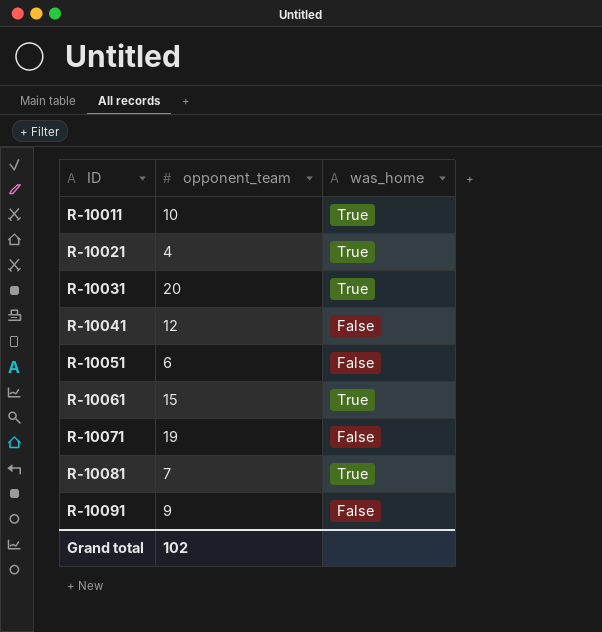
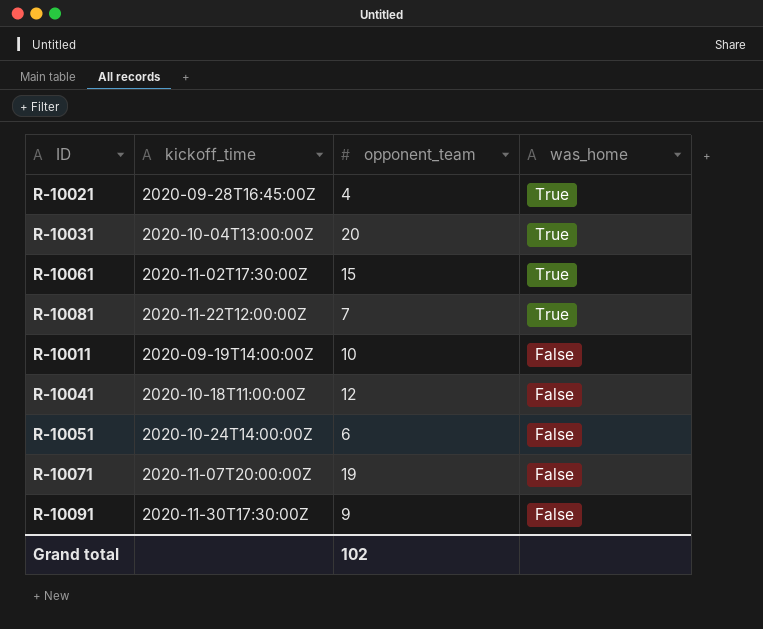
row order: ID ascending -> was_home descending
column kickoff_time | position: none -> 2
R-10011 | was_home: True -> False

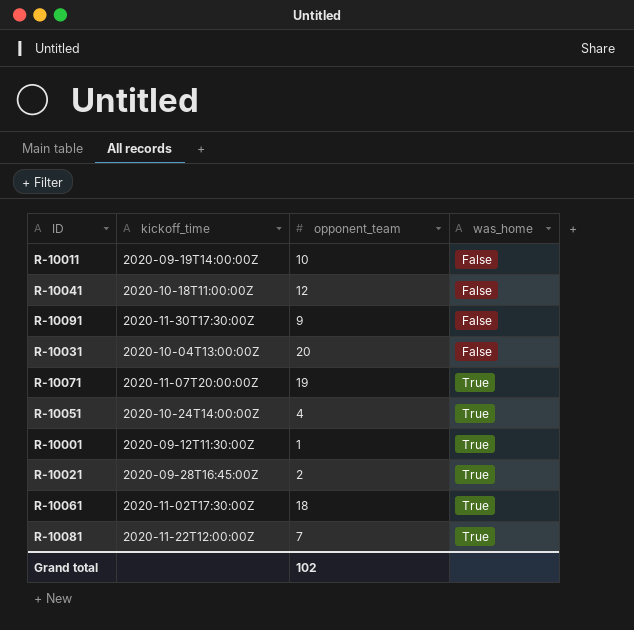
row order: was_home descending -> was_home ascending
R-10031 | was_home: True -> False
R-10071 | was_home: False -> True
R-10051 | opponent_team: 6 -> 4
R-10051 | was_home: False -> True
row R-10001: none -> 2020-09-12T11:30:00Z | 1 | True
R-10021 | opponent_team: 4 -> 2
R-10061 | opponent_team: 15 -> 18

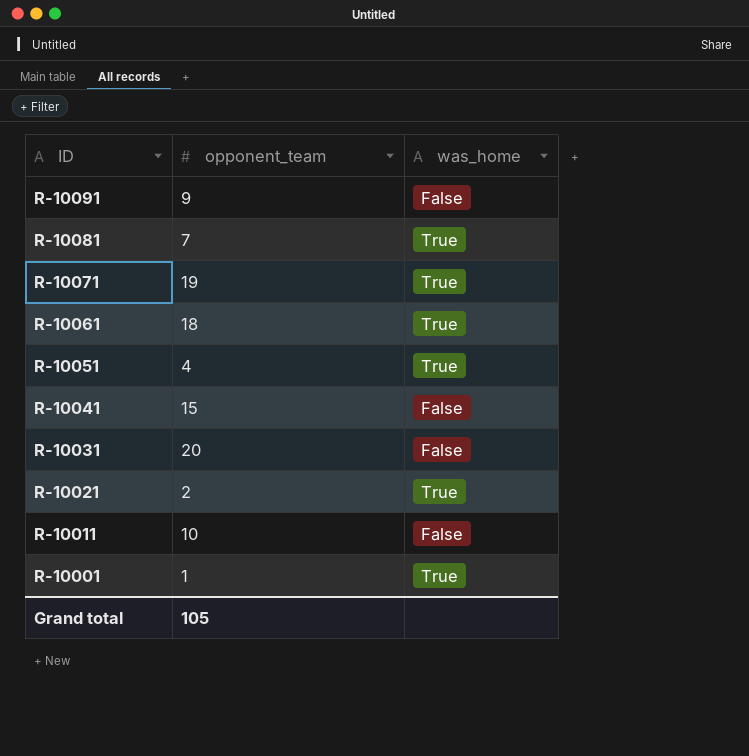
row order: was_home ascending -> ID descending
column kickoff_time | position: 2 -> none
R-10041 | opponent_team: 12 -> 15
Grand total | opponent_team: 102 -> 105

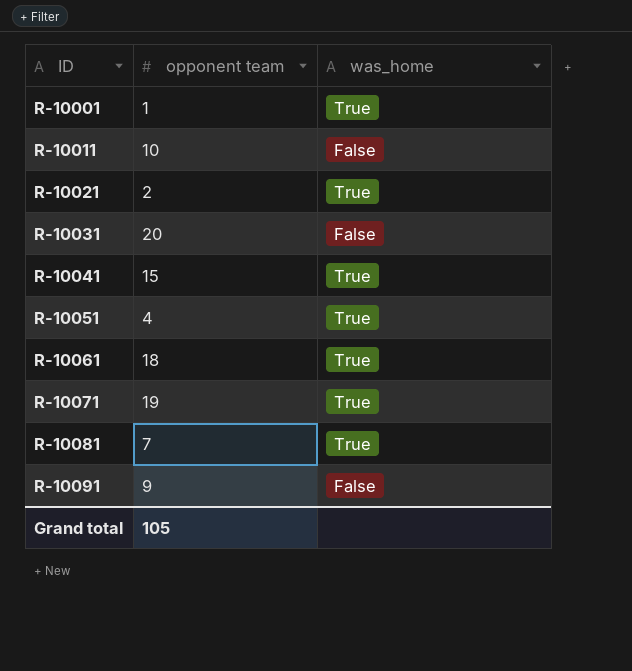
row order: ID descending -> ID ascending
column name: opponent_team -> opponent team
R-10041 | was_home: False -> True

